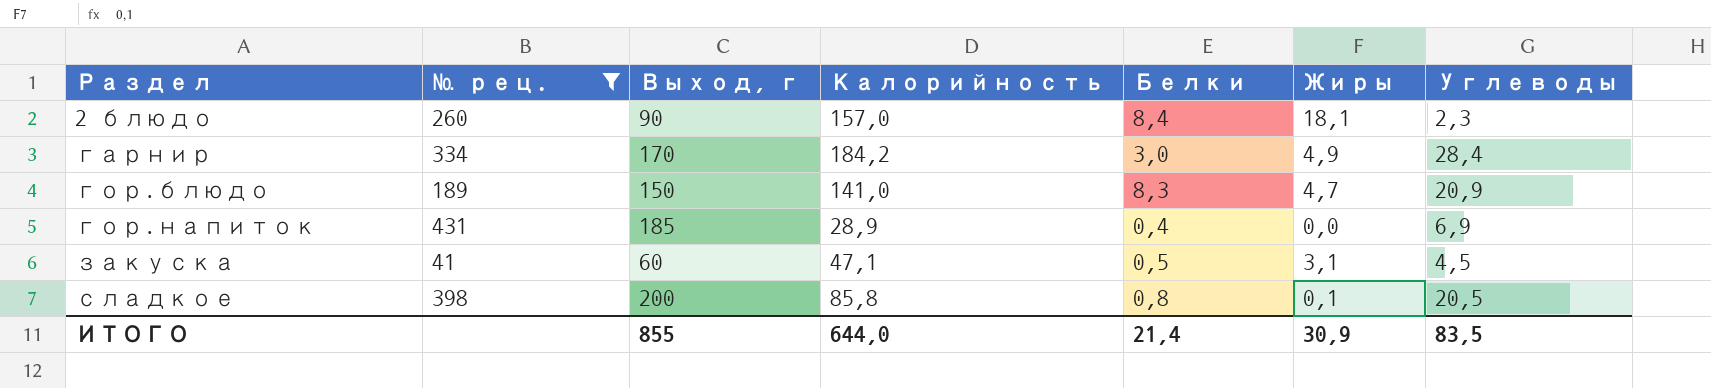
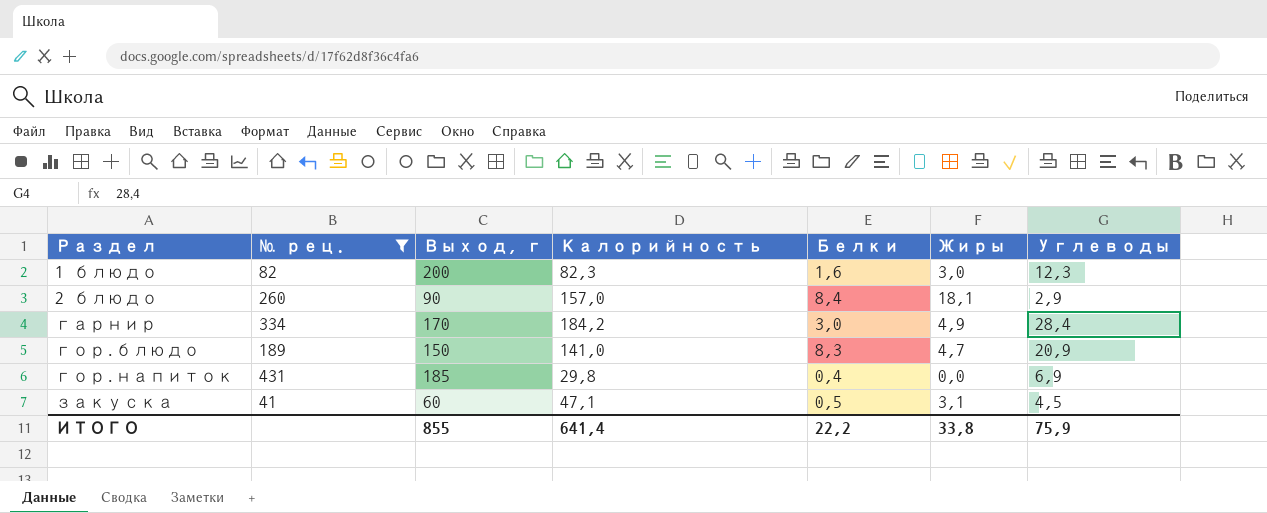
row сладкое: 398 | 200 | 85,8 | 0,8 | 0,1 | 20,5 -> none
row 1 блюдо: none -> 82 | 200 | 82,3 | 1,6 | 3,0 | 12,3
2 блюдо | Углеводы: 2,3 -> 2,9
гор.напиток | Калорийность: 28,9 -> 29,8
ИТОГО | Калорийность: 644,0 -> 641,4
ИТОГО | Белки: 21,4 -> 22,2
ИТОГО | Жиры: 30,9 -> 33,8
ИТОГО | Углеводы: 83,5 -> 75,9

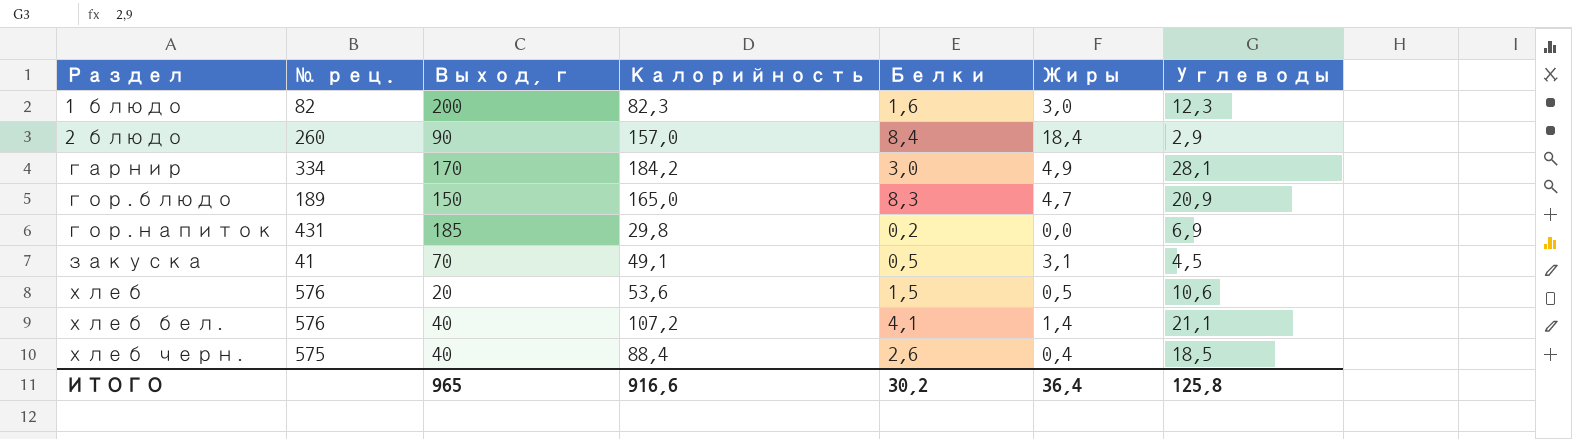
filter: № рец. <= 431 -> none
2 блюдо | Жиры: 18,1 -> 18,4
гарнир | Углеводы: 28,4 -> 28,1
гор.блюдо | Калорийность: 141,0 -> 165,0
гор.напиток | Белки: 0,4 -> 0,2
закуска | Выход, г: 60 -> 70
закуска | Калорийность: 47,1 -> 49,1
ИТОГО | Выход, г: 855 -> 965
ИТОГО | Калорийность: 641,4 -> 916,6
ИТОГО | Белки: 22,2 -> 30,2
ИТОГО | Жиры: 33,8 -> 36,4
ИТОГО | Углеводы: 75,9 -> 125,8

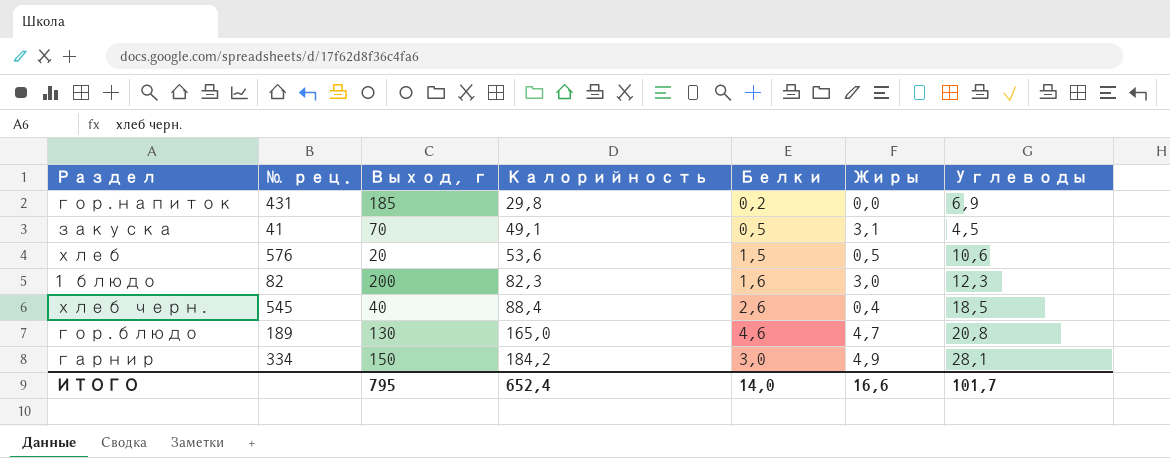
row order: Раздел ascending -> Калорийность ascending
row 2 блюдо: 260 | 90 | 157,0 | 8,4 | 18,4 | 2,9 -> none
row хлеб бел.: 576 | 40 | 107,2 | 4,1 | 1,4 | 21,1 -> none
хлеб черн. | № рец.: 575 -> 545
гор.блюдо | Выход, г: 150 -> 130
гор.блюдо | Белки: 8,3 -> 4,6
гор.блюдо | Углеводы: 20,9 -> 20,8
гарнир | Выход, г: 170 -> 150
ИТОГО | Выход, г: 965 -> 795
ИТОГО | Калорийность: 916,6 -> 652,4
ИТОГО | Белки: 30,2 -> 14,0
ИТОГО | Жиры: 36,4 -> 16,6
ИТОГО | Углеводы: 125,8 -> 101,7

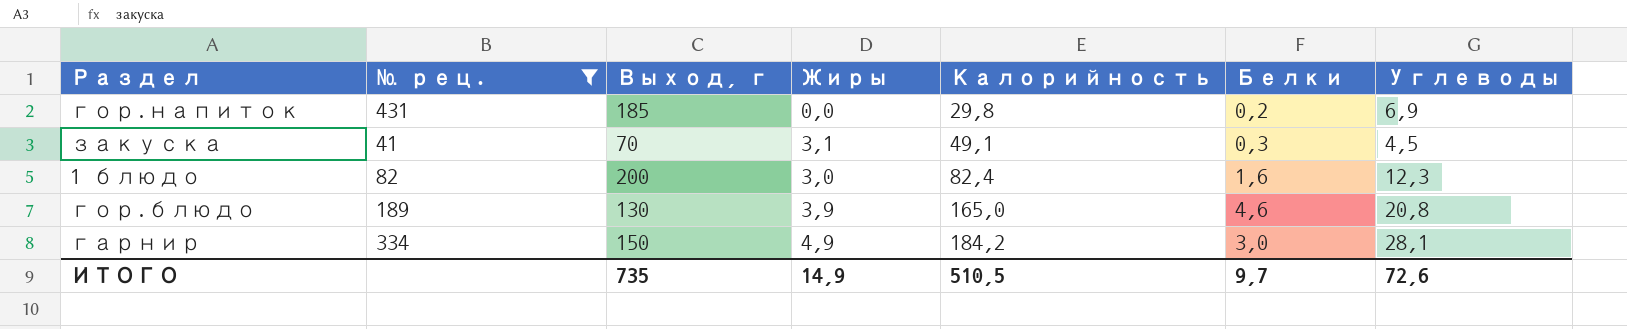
filter: none -> № рец. <= 431
column Жиры | position: 6 -> 4
закуска | Белки: 0,5 -> 0,3
1 блюдо | Калорийность: 82,3 -> 82,4
гор.блюдо | Жиры: 4,7 -> 3,9
ИТОГО | Выход, г: 795 -> 735
ИТОГО | Жиры: 16,6 -> 14,9
ИТОГО | Калорийность: 652,4 -> 510,5
ИТОГО | Белки: 14,0 -> 9,7
ИТОГО | Углеводы: 101,7 -> 72,6

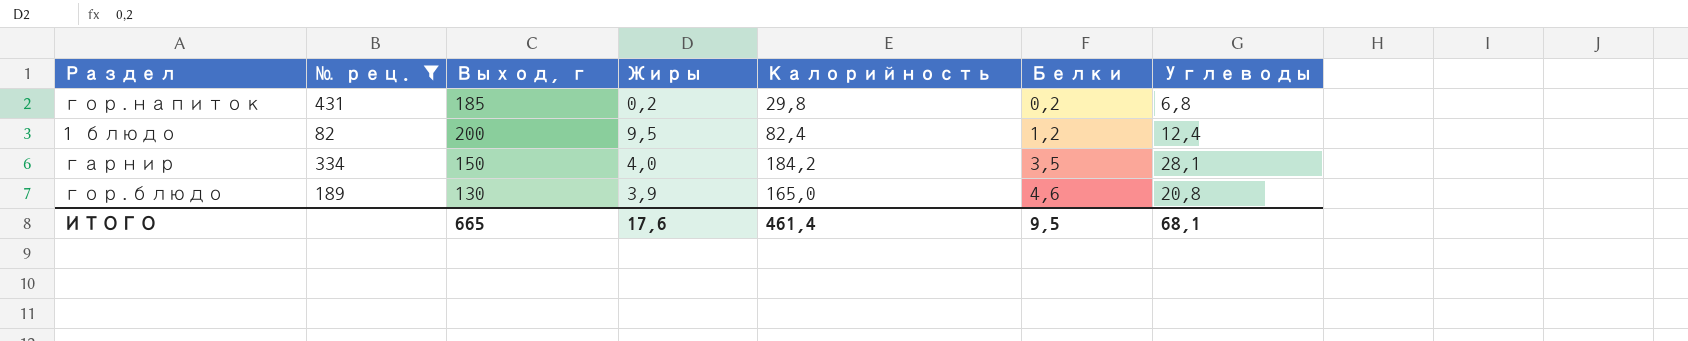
row order: Калорийность ascending -> Белки ascending
row закуска: 41 | 70 | 3,1 | 49,1 | 0,3 | 4,5 -> none
гор.напиток | Жиры: 0,0 -> 0,2
гор.напиток | Углеводы: 6,9 -> 6,8
1 блюдо | Жиры: 3,0 -> 9,5
1 блюдо | Белки: 1,6 -> 1,2
1 блюдо | Углеводы: 12,3 -> 12,4
гарнир | Жиры: 4,9 -> 4,0
гарнир | Белки: 3,0 -> 3,5
ИТОГО | Выход, г: 735 -> 665
ИТОГО | Жиры: 14,9 -> 17,6
ИТОГО | Калорийность: 510,5 -> 461,4
ИТОГО | Белки: 9,7 -> 9,5
ИТОГО | Углеводы: 72,6 -> 68,1

